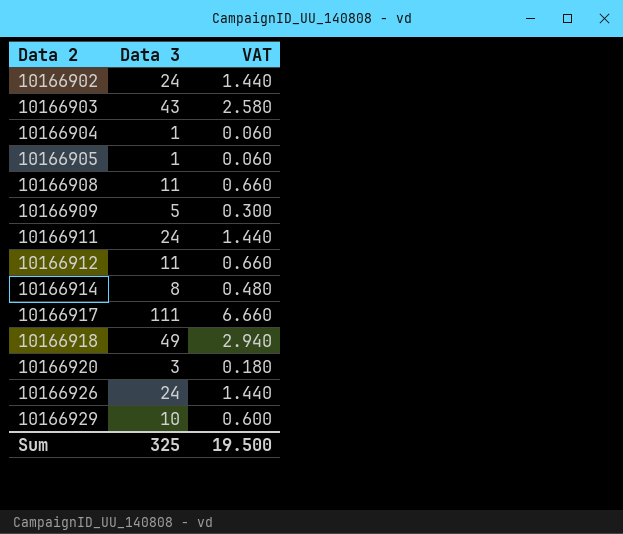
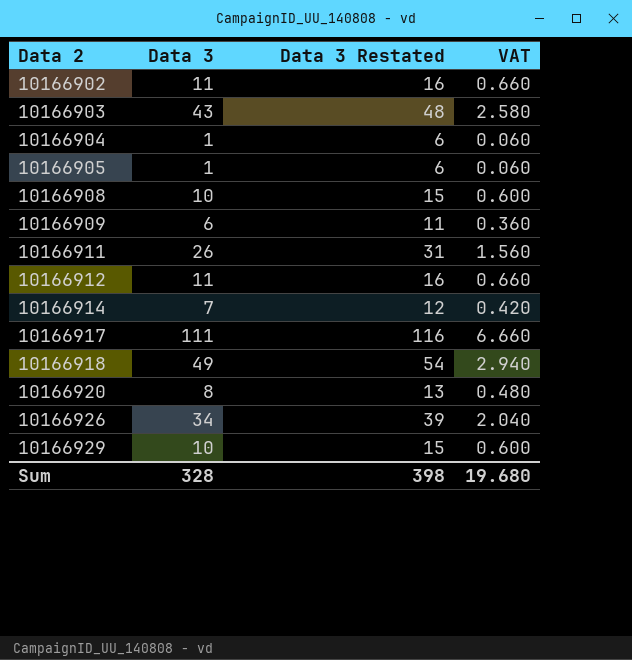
column Data 3 Restated | formula: none -> [Data 3] + 5
10166902 | Data 3: 24 -> 11
10166902 | VAT: 1.440 -> 0.660
10166908 | Data 3: 11 -> 10
10166908 | VAT: 0.660 -> 0.600
10166909 | Data 3: 5 -> 6
10166909 | VAT: 0.300 -> 0.360
10166911 | Data 3: 24 -> 26
10166911 | VAT: 1.440 -> 1.560
10166914 | Data 3: 8 -> 7
10166914 | VAT: 0.480 -> 0.420
10166920 | Data 3: 3 -> 8
10166920 | VAT: 0.180 -> 0.480
10166926 | Data 3: 24 -> 34
10166926 | VAT: 1.440 -> 2.040
Sum | Data 3: 325 -> 328
Sum | VAT: 19.500 -> 19.680

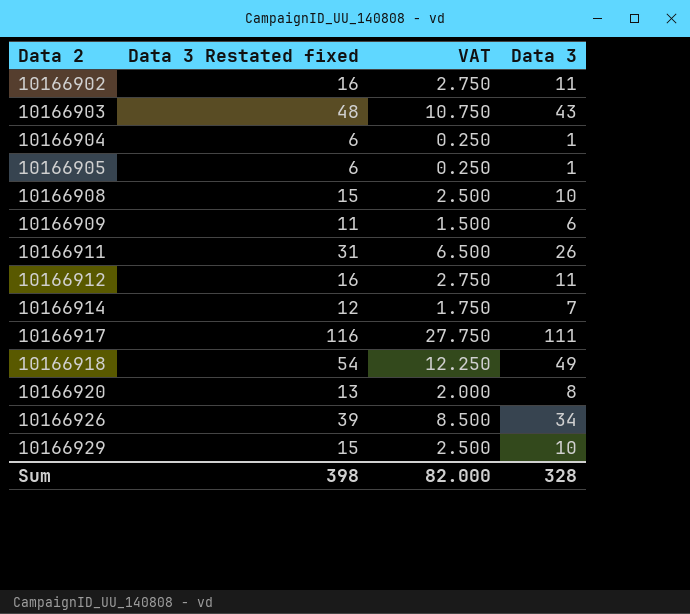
column name: Data 3 Restated -> Data 3 Restated fixed
column VAT | formula: [Data 3] * 0.06 -> [Data 3] * 0.25
column Data 3 | position: 2 -> 4
Sum | VAT: 19.680 -> 82.000

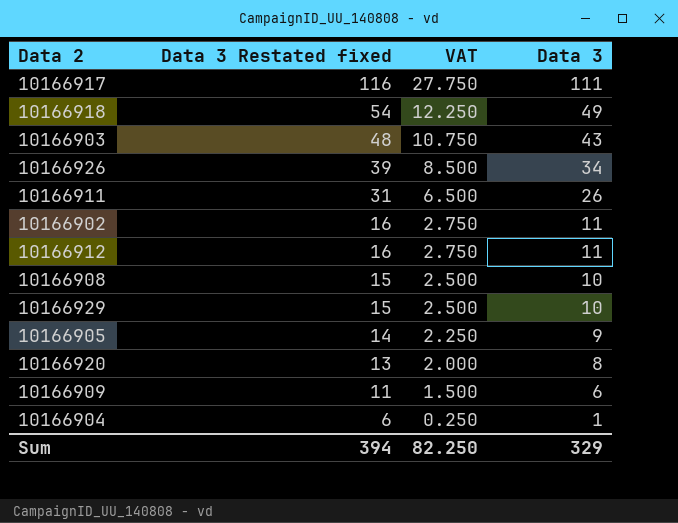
row order: Data 2 ascending -> Data 3 Restated fixed descending
row 10166914: 12 | 1.750 | 7 -> none
10166905 | Data 3 Restated fixed: 6 -> 14
10166905 | VAT: 0.250 -> 2.250
10166905 | Data 3: 1 -> 9
Sum | Data 3 Restated fixed: 398 -> 394
Sum | VAT: 82.000 -> 82.250
Sum | Data 3: 328 -> 329

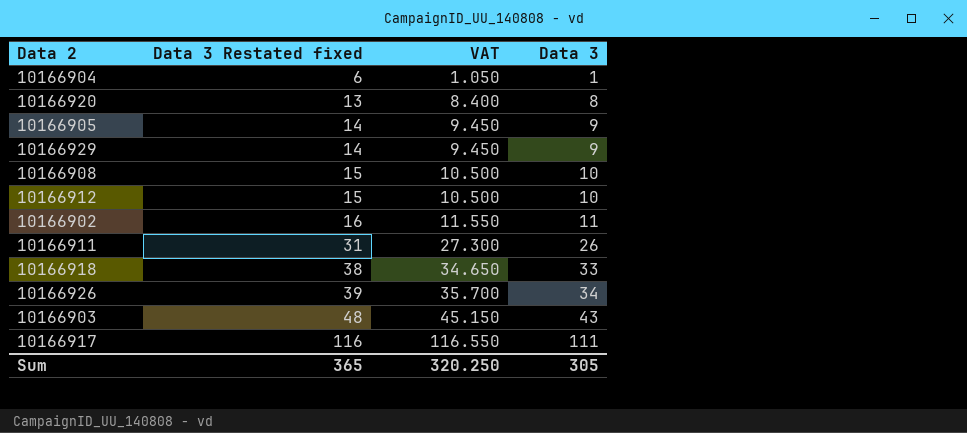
row order: Data 3 Restated fixed descending -> Data 3 Restated fixed ascending
column VAT | formula: [Data 3] * 0.25 -> [Data 3] * 1.05
row 10166909: 11 | 1.500 | 6 -> none
10166929 | Data 3 Restated fixed: 15 -> 14
10166929 | Data 3: 10 -> 9
10166912 | Data 3 Restated fixed: 16 -> 15
10166912 | Data 3: 11 -> 10
10166918 | Data 3 Restated fixed: 54 -> 38
10166918 | Data 3: 49 -> 33
Sum | Data 3 Restated fixed: 394 -> 365
Sum | VAT: 82.250 -> 320.250
Sum | Data 3: 329 -> 305

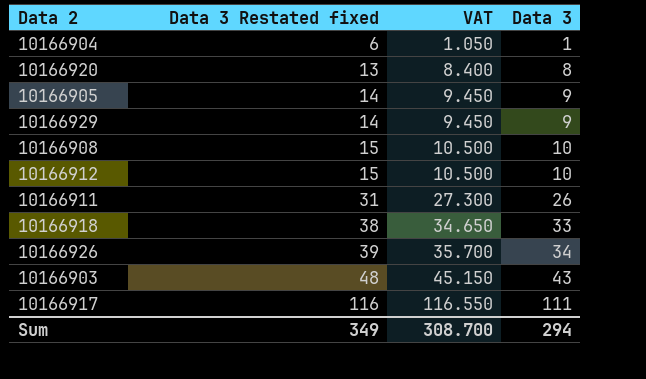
row 10166902: 16 | 11.550 | 11 -> none
Sum | Data 3 Restated fixed: 365 -> 349
Sum | VAT: 320.250 -> 308.700
Sum | Data 3: 305 -> 294

